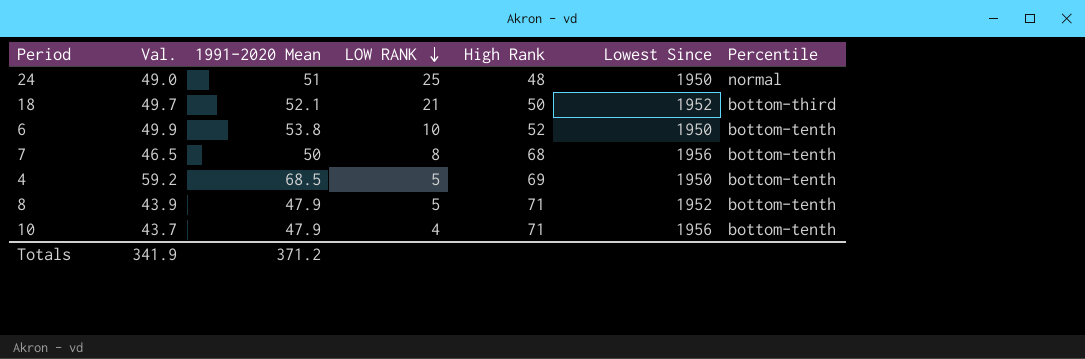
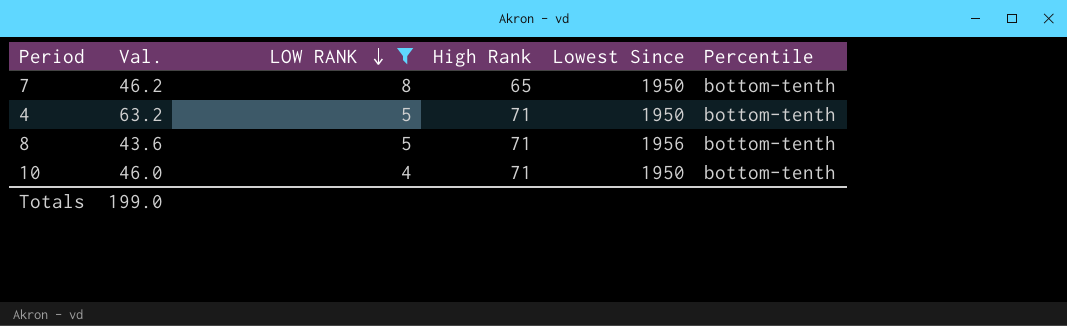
filter: none -> LOW RANK <= 8
column 1991-2020 Mean | position: 3 -> none
7 | Val.: 46.5 -> 46.2
7 | High Rank: 68 -> 65
7 | Lowest Since: 1956 -> 1950
4 | Val.: 59.2 -> 63.2
4 | High Rank: 69 -> 71
8 | Val.: 43.9 -> 43.6
8 | Lowest Since: 1952 -> 1956
10 | Val.: 43.7 -> 46.0
10 | Lowest Since: 1956 -> 1950
Totals | Val.: 341.9 -> 199.0

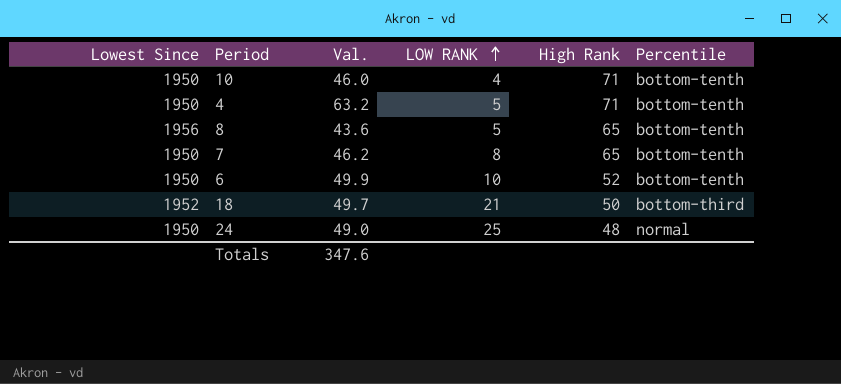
filter: LOW RANK <= 8 -> none
row order: LOW RANK descending -> LOW RANK ascending
column Lowest Since | position: 5 -> 1
8 | High Rank: 71 -> 65
Totals | Val.: 199.0 -> 347.6

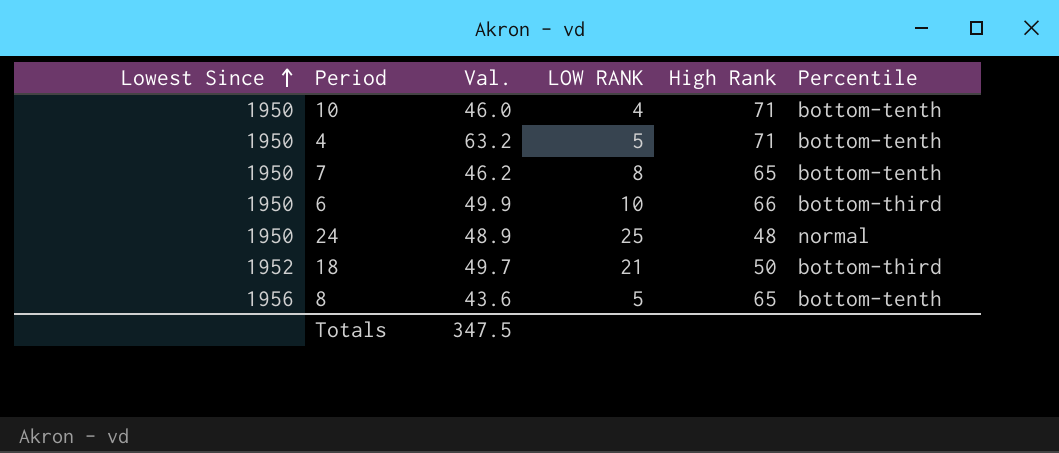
row order: LOW RANK ascending -> Lowest Since ascending
6 | High Rank: 52 -> 66
6 | Percentile: bottom-tenth -> bottom-third
24 | Val.: 49.0 -> 48.9
Totals | Val.: 347.6 -> 347.5

